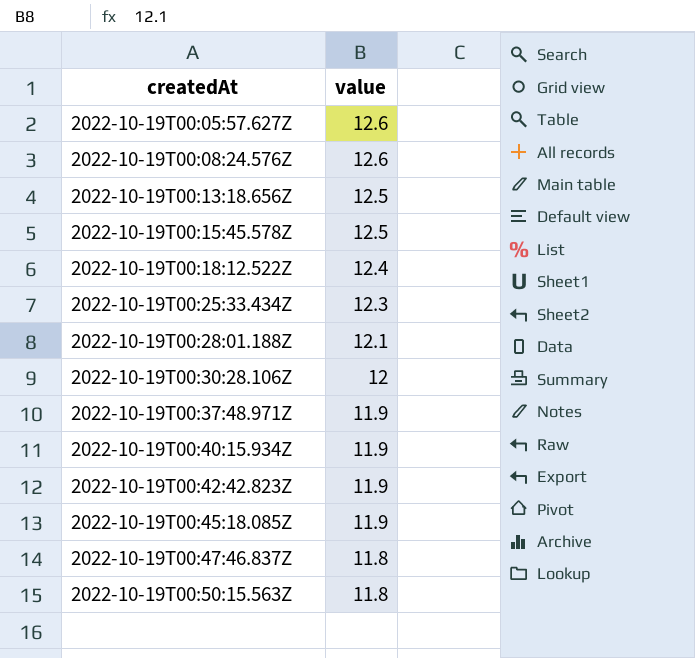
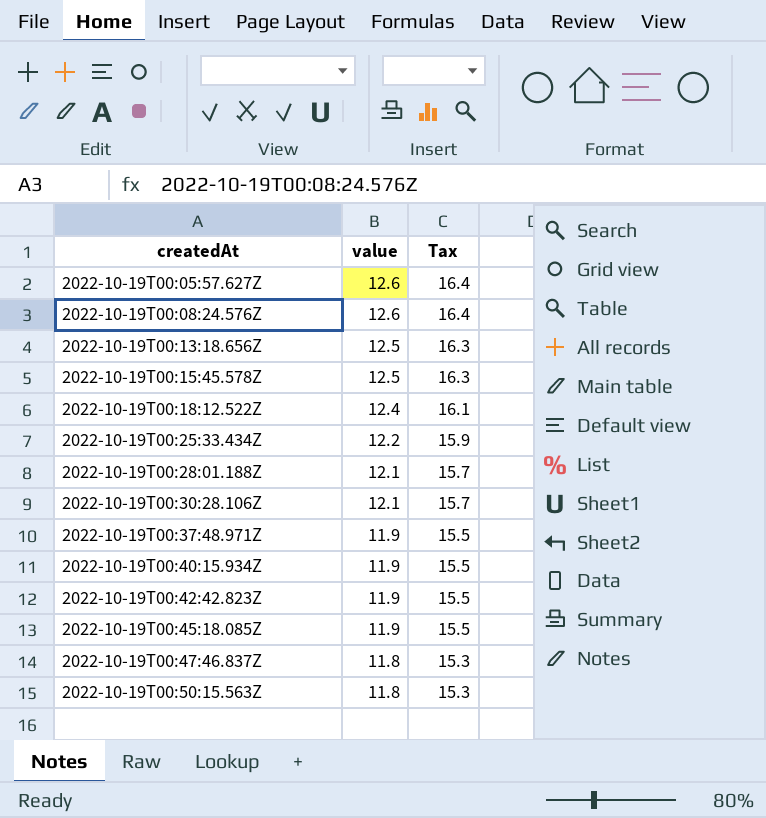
column Tax | formula: none -> [value] * 1.3
2022-10-19T00:25:33.434Z | value: 12.3 -> 12.2
2022-10-19T00:30:28.106Z | value: 12 -> 12.1

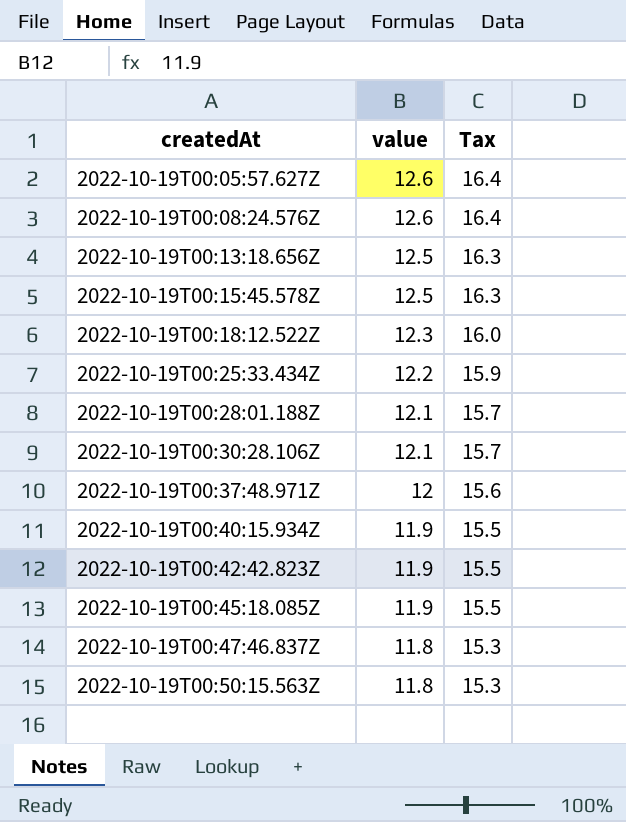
2022-10-19T00:18:12.522Z | value: 12.4 -> 12.3
2022-10-19T00:18:12.522Z | Tax: 16.1 -> 16.0
2022-10-19T00:37:48.971Z | value: 11.9 -> 12
2022-10-19T00:37:48.971Z | Tax: 15.5 -> 15.6

